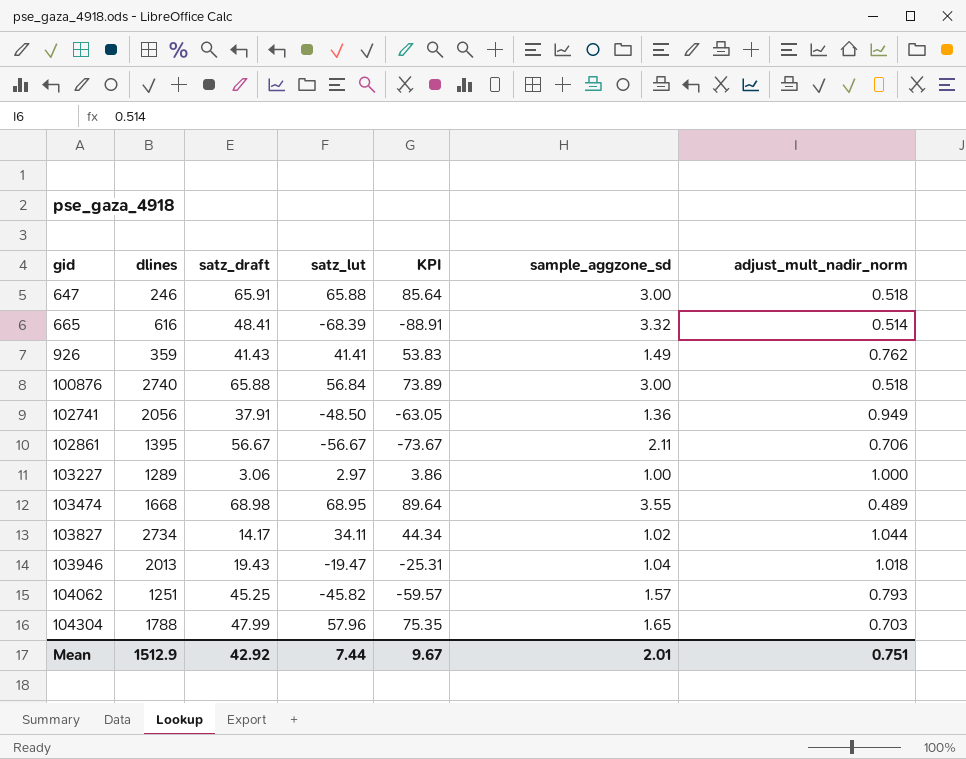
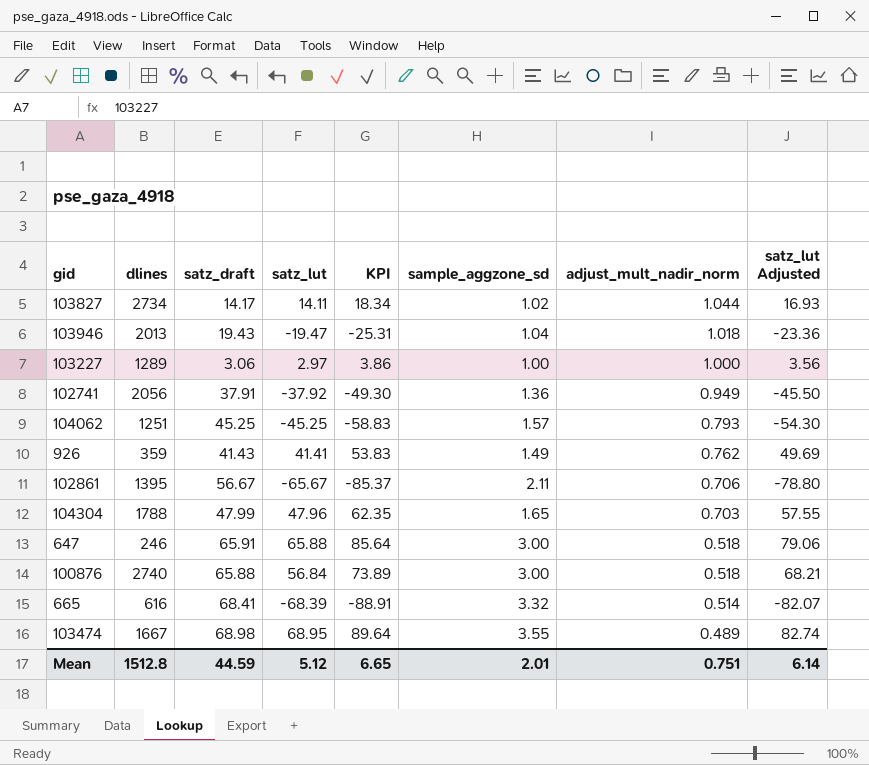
row order: gid ascending -> adjust_mult_nadir_norm descending
column satz_lut Adjusted | formula: none -> [satz_lut] * 1.2
103827 | satz_lut: 34.11 -> 14.11
103827 | KPI: 44.34 -> 18.34
102741 | satz_lut: -48.50 -> -37.92
102741 | KPI: -63.05 -> -49.30
104062 | satz_lut: -45.82 -> -45.25
104062 | KPI: -59.57 -> -58.83
102861 | satz_lut: -56.67 -> -65.67
102861 | KPI: -73.67 -> -85.37
104304 | satz_lut: 57.96 -> 47.96
104304 | KPI: 75.35 -> 62.35
665 | satz_draft: 48.41 -> 68.41
103474 | dlines: 1668 -> 1667
Mean | dlines: 1512.9 -> 1512.8
Mean | satz_draft: 42.92 -> 44.59
Mean | satz_lut: 7.44 -> 5.12
Mean | KPI: 9.67 -> 6.65

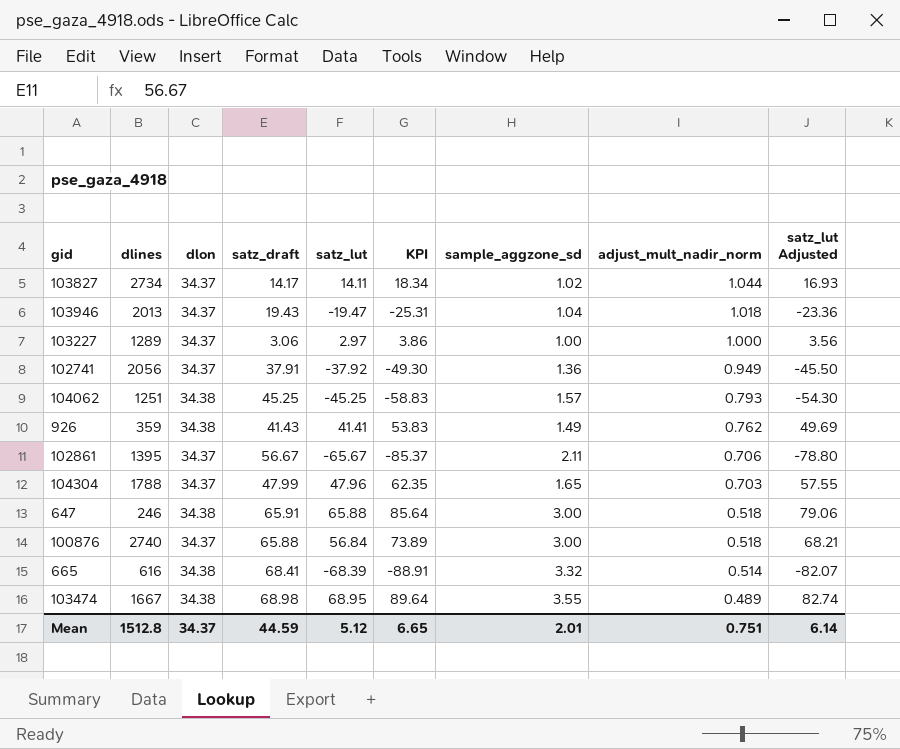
column dlon | position: none -> 3

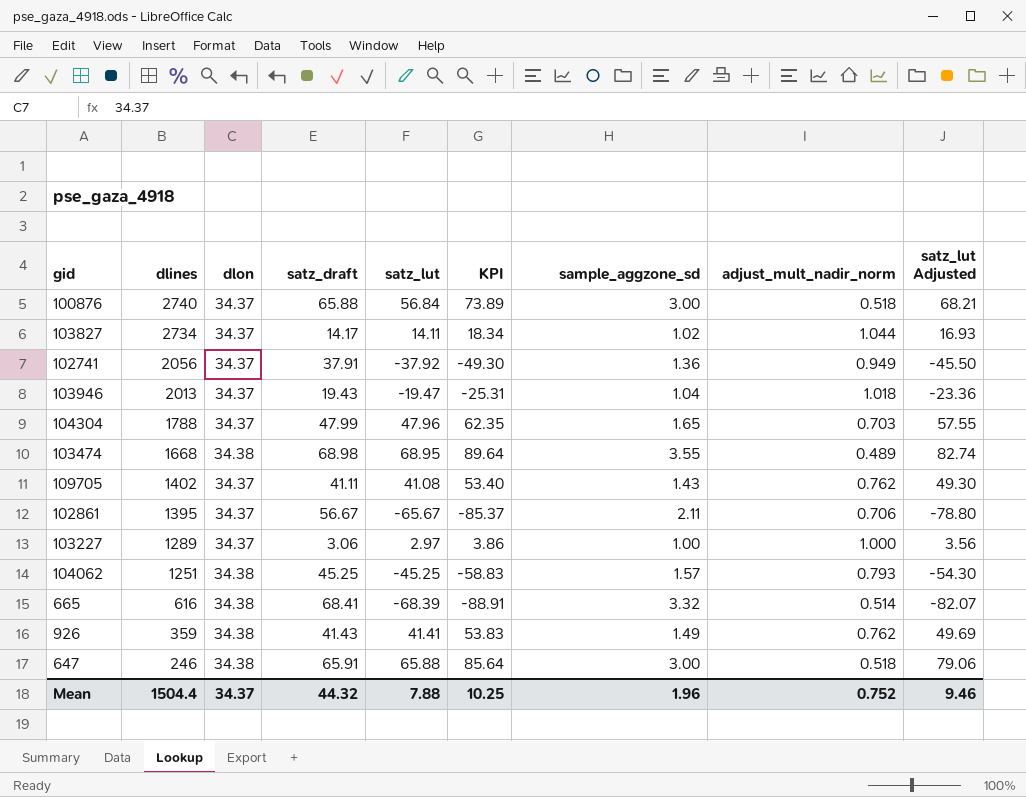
row order: adjust_mult_nadir_norm descending -> dlines descending
103474 | dlines: 1667 -> 1668
row 109705: none -> 1402 | 34.37 | 41.11 | 41.08 | 53.40 | 1.43 | 0.762 | 49.30
Mean | dlines: 1512.8 -> 1504.4
Mean | satz_draft: 44.59 -> 44.32
Mean | satz_lut: 5.12 -> 7.88
Mean | KPI: 6.65 -> 10.25
Mean | sample_aggzone_sd: 2.01 -> 1.96
Mean | adjust_mult_nadir_norm: 0.751 -> 0.752
Mean | satz_lut Adjusted: 6.14 -> 9.46

